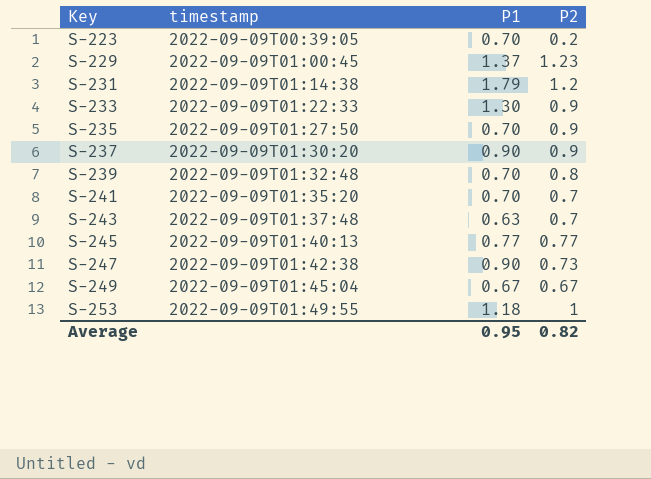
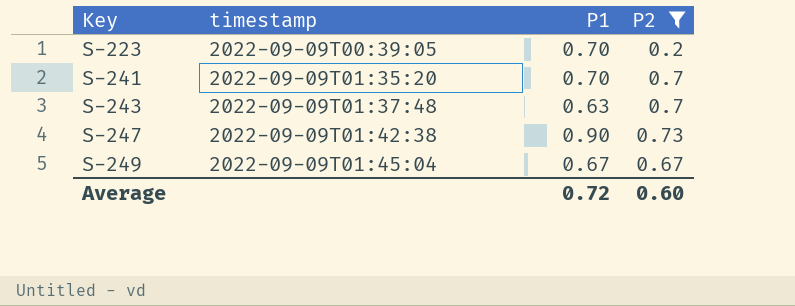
filter: none -> P2 <= 0.73
Average | P1: 0.95 -> 0.72
Average | P2: 0.82 -> 0.60

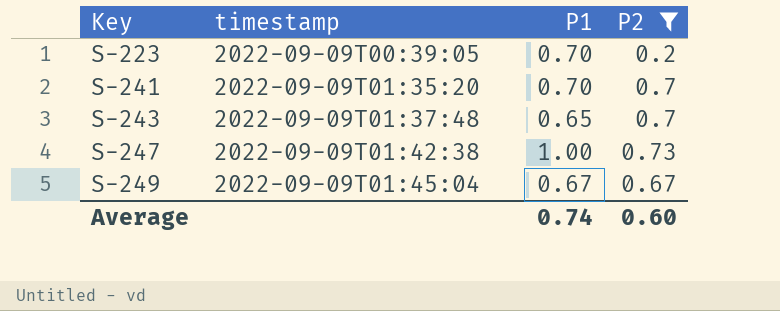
S-243 | P1: 0.63 -> 0.65
S-247 | P1: 0.90 -> 1.00
Average | P1: 0.72 -> 0.74

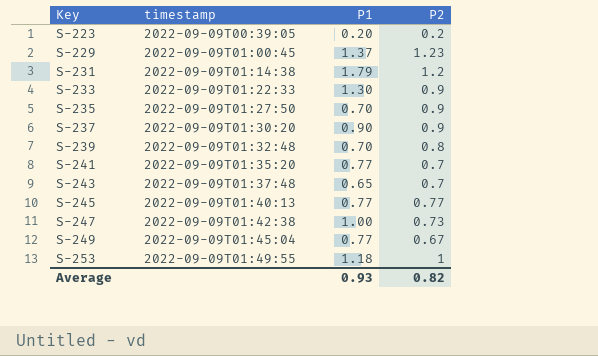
filter: P2 <= 0.73 -> none
S-223 | P1: 0.70 -> 0.20
S-241 | P1: 0.70 -> 0.77
S-249 | P1: 0.67 -> 0.77
Average | P1: 0.74 -> 0.93
Average | P2: 0.60 -> 0.82

